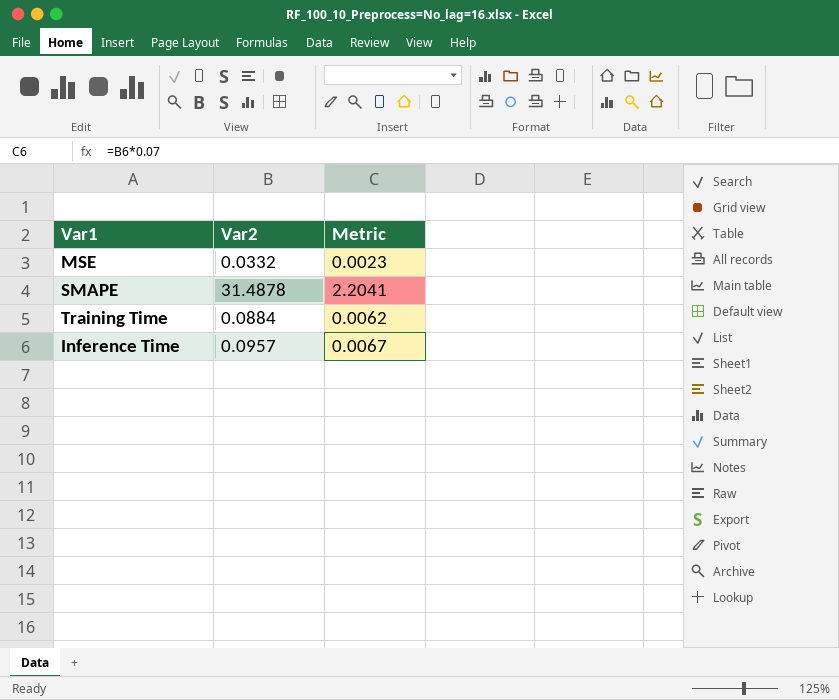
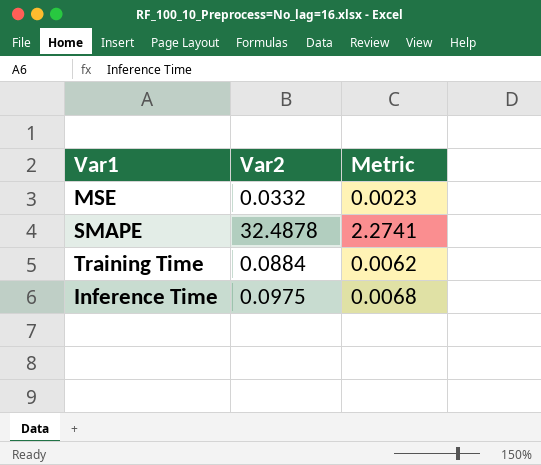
SMAPE | Var2: 31.4878 -> 32.4878
SMAPE | Metric: 2.2041 -> 2.2741
Inference Time | Var2: 0.0957 -> 0.0975
Inference Time | Metric: 0.0067 -> 0.0068

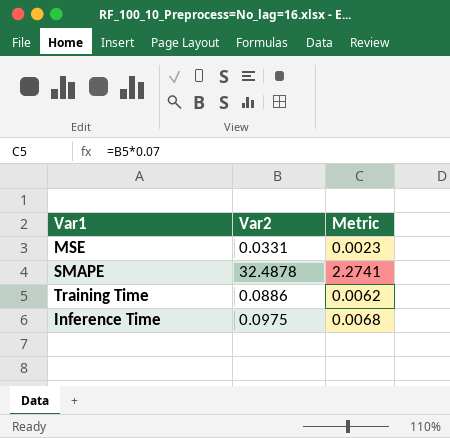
MSE | Var2: 0.0332 -> 0.0331
Training Time | Var2: 0.0884 -> 0.0886

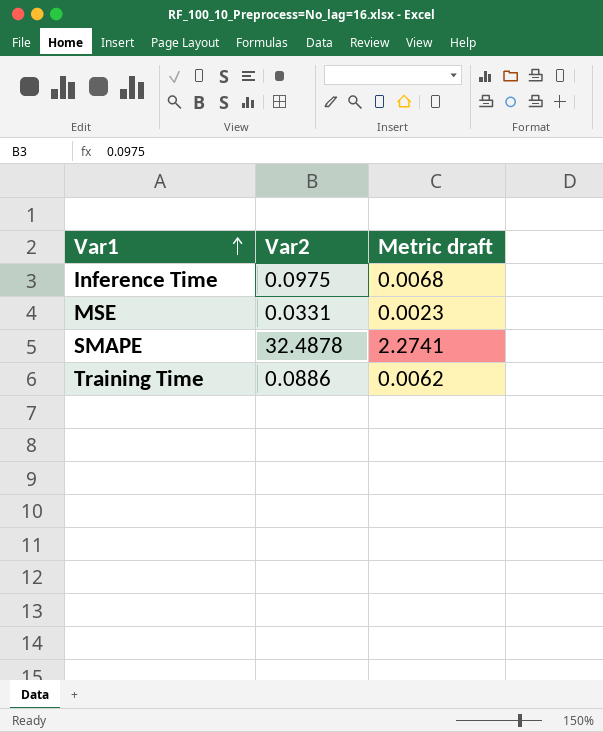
row order: none -> Var1 ascending
column name: Metric -> Metric draft

